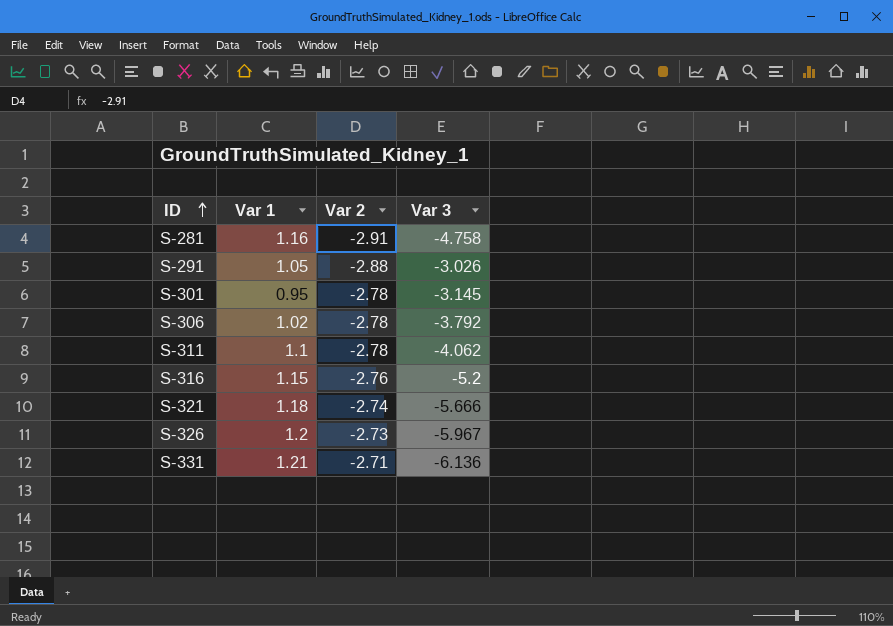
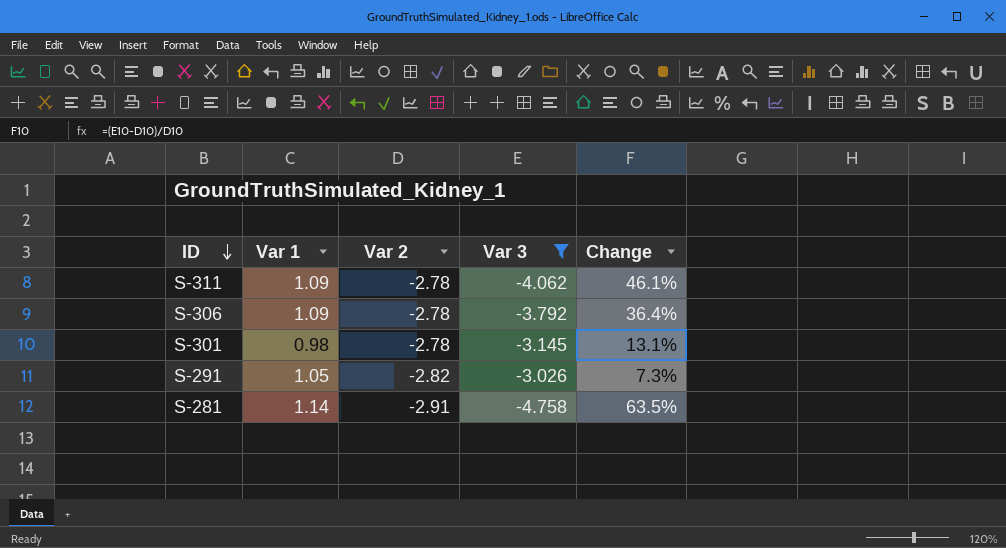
filter: none -> Var 3 >= -4.758
row order: ID ascending -> ID descending
column Change | formula: none -> ([Var 3] - [Var 2]) / [Var 2]
S-311 | Var 1: 1.1 -> 1.09
S-306 | Var 1: 1.02 -> 1.09
S-301 | Var 1: 0.95 -> 0.98
S-291 | Var 2: -2.88 -> -2.82
S-281 | Var 1: 1.16 -> 1.14

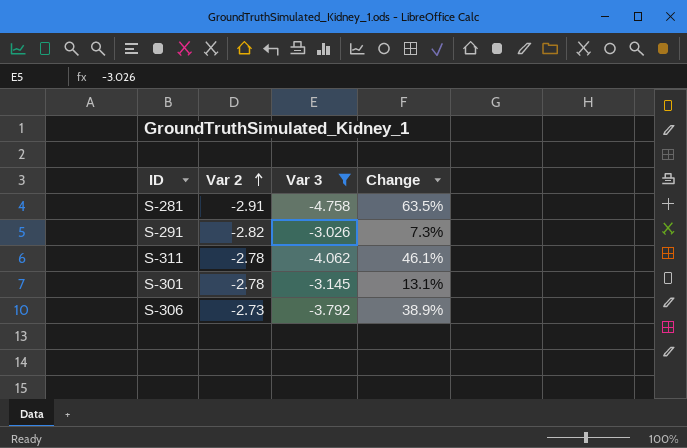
row order: ID descending -> Var 2 ascending
column Var 1 | position: 2 -> none
S-306 | Var 2: -2.78 -> -2.73
S-306 | Change: 36.4% -> 38.9%

